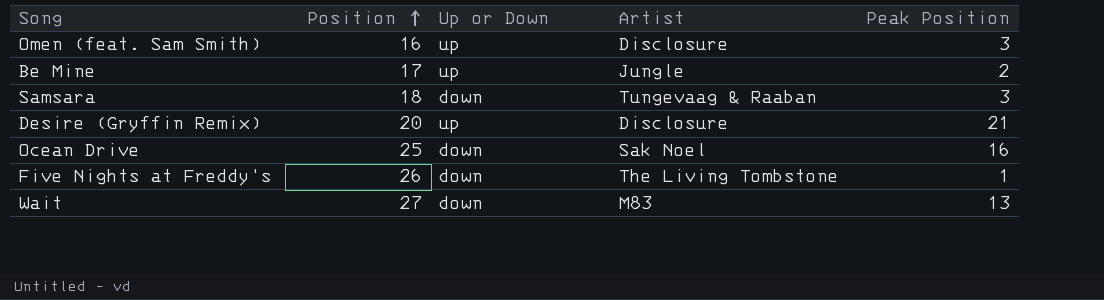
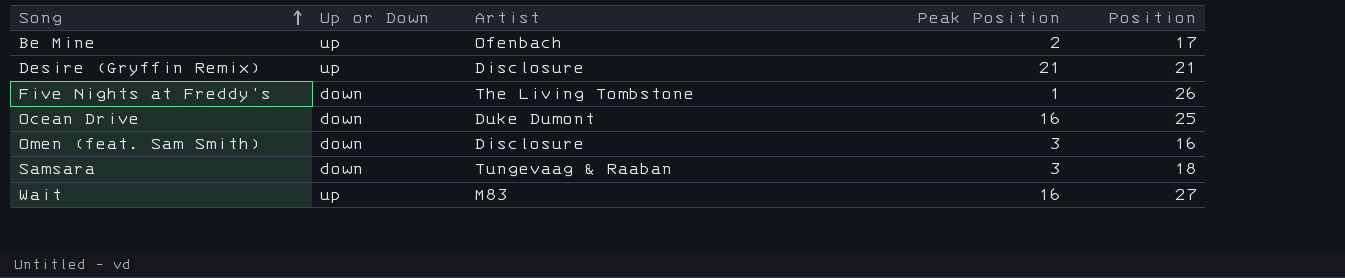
row order: Position ascending -> Song ascending
column Position | position: 2 -> 5
Be Mine | Artist: Jungle -> Ofenbach
Desire (Gryffin Remix) | Position: 20 -> 21
Ocean Drive | Artist: Sak Noel -> Duke Dumont
Omen (feat. Sam Smith) | Up or Down: up -> down
Wait | Up or Down: down -> up
Wait | Peak Position: 13 -> 16

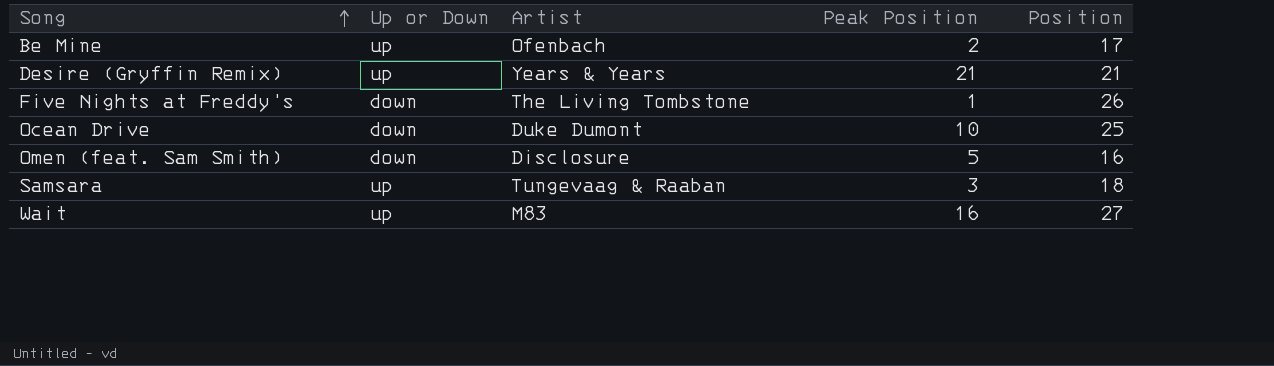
Desire (Gryffin Remix) | Artist: Disclosure -> Years & Years
Ocean Drive | Peak Position: 16 -> 10
Omen (feat. Sam Smith) | Peak Position: 3 -> 5
Samsara | Up or Down: down -> up

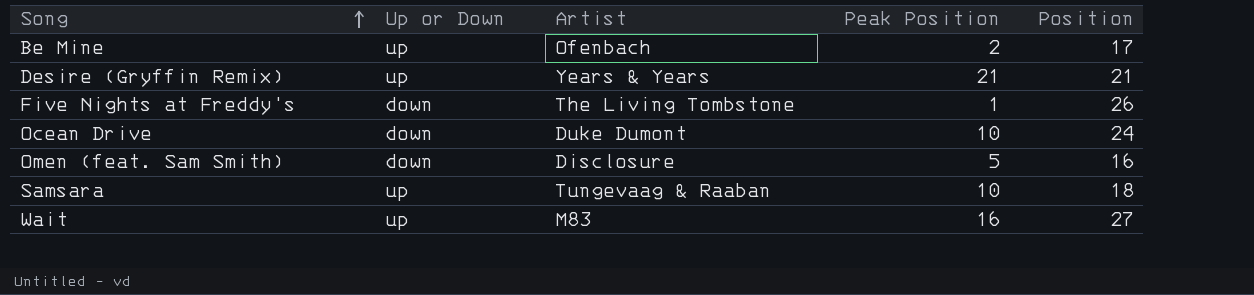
Ocean Drive | Position: 25 -> 24
Samsara | Peak Position: 3 -> 10

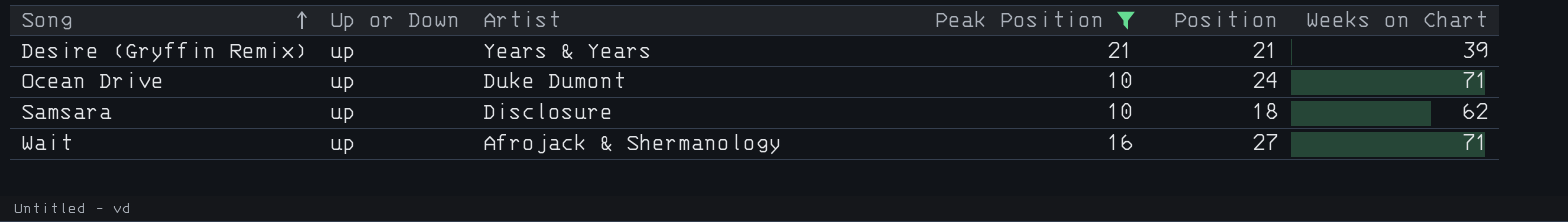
filter: none -> Peak Position >= 10
column Weeks on Chart | position: none -> 6
Ocean Drive | Up or Down: down -> up
Samsara | Artist: Tungevaag & Raaban -> Disclosure
Wait | Artist: M83 -> Afrojack & Shermanology

